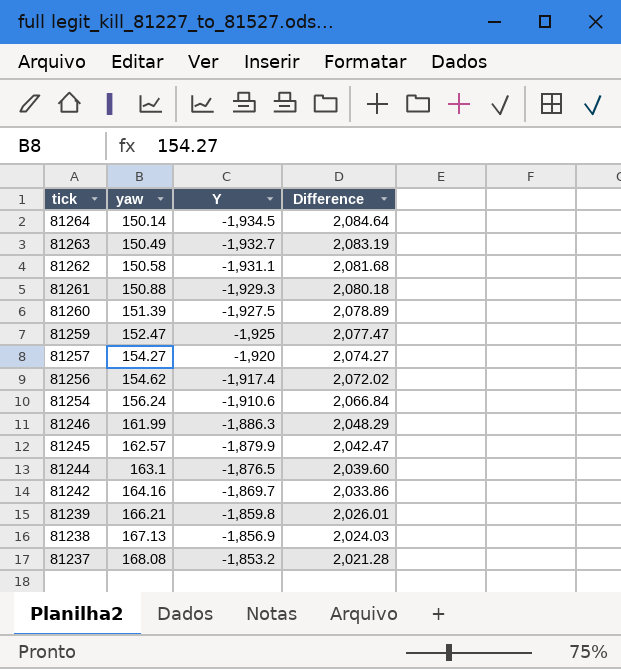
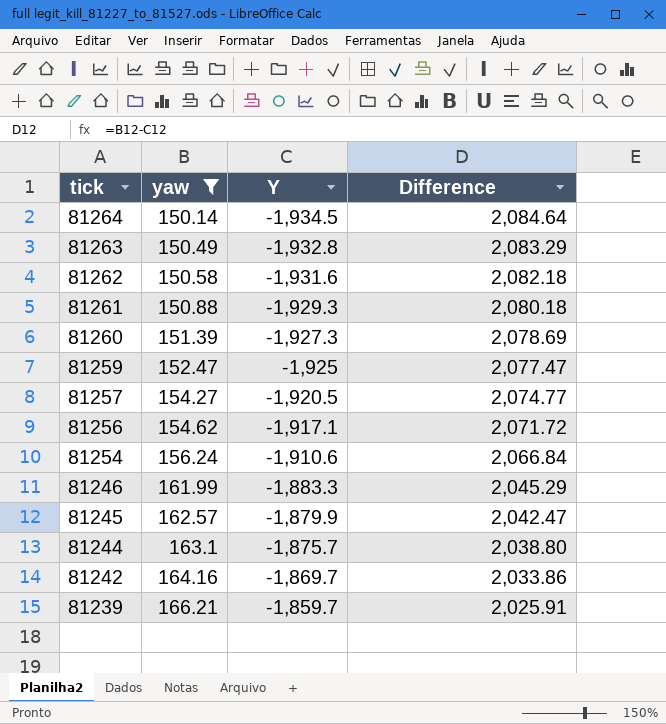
filter: none -> yaw <= 166.21
81263 | Y: -1,932.7 -> -1,932.8
81263 | Difference: 2,083.19 -> 2,083.29
81262 | Y: -1,931.1 -> -1,931.6
81262 | Difference: 2,081.68 -> 2,082.18
81260 | Y: -1,927.5 -> -1,927.3
81260 | Difference: 2,078.89 -> 2,078.69
81257 | Y: -1,920 -> -1,920.5
81257 | Difference: 2,074.27 -> 2,074.77
81256 | Y: -1,917.4 -> -1,917.1
81256 | Difference: 2,072.02 -> 2,071.72
81246 | Y: -1,886.3 -> -1,883.3
81246 | Difference: 2,048.29 -> 2,045.29
81244 | Y: -1,876.5 -> -1,875.7
81244 | Difference: 2,039.60 -> 2,038.80
81239 | Y: -1,859.8 -> -1,859.7
81239 | Difference: 2,026.01 -> 2,025.91

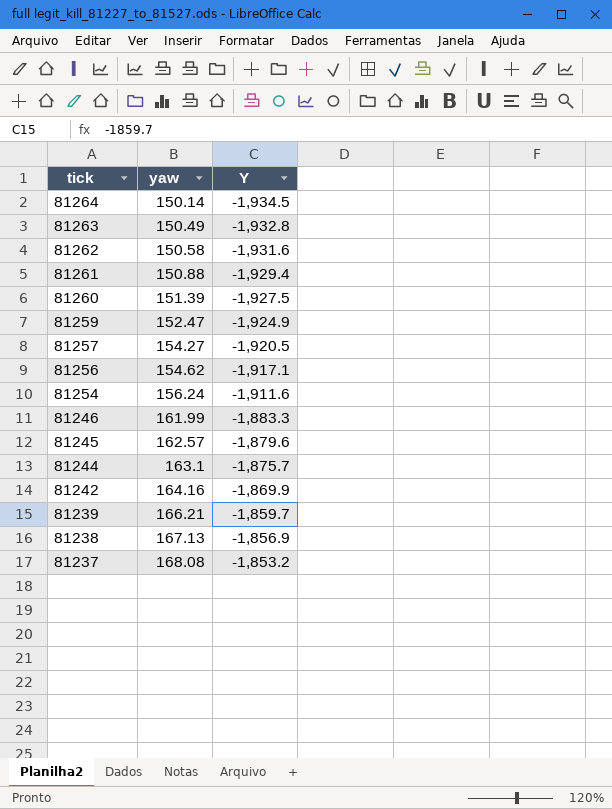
filter: yaw <= 166.21 -> none
column Difference | formula: [yaw] - [Y] -> none
81261 | Y: -1,929.3 -> -1,929.4
81260 | Y: -1,927.3 -> -1,927.5
81259 | Y: -1,925 -> -1,924.9
81254 | Y: -1,910.6 -> -1,911.6
81245 | Y: -1,879.9 -> -1,879.6
81242 | Y: -1,869.7 -> -1,869.9

